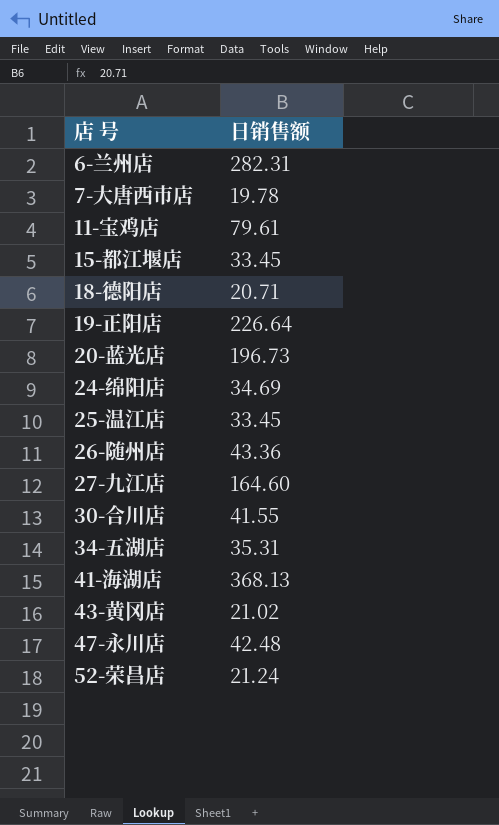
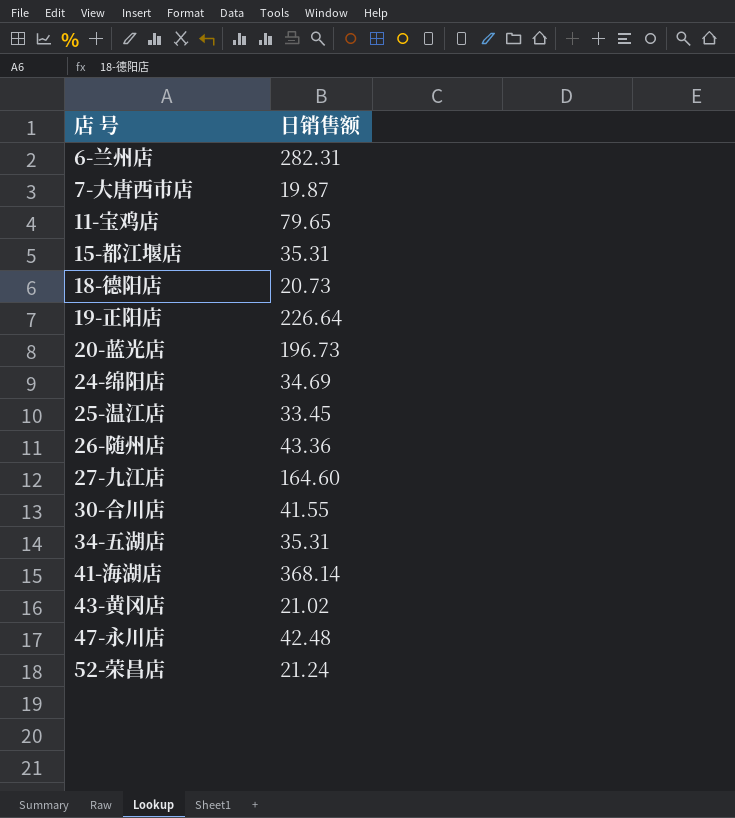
7-大唐西市店 | 日销售额: 19.78 -> 19.87
11-宝鸡店 | 日销售额: 79.61 -> 79.65
15-都江堰店 | 日销售额: 33.45 -> 35.31
18-德阳店 | 日销售额: 20.71 -> 20.73
41-海湖店 | 日销售额: 368.13 -> 368.14

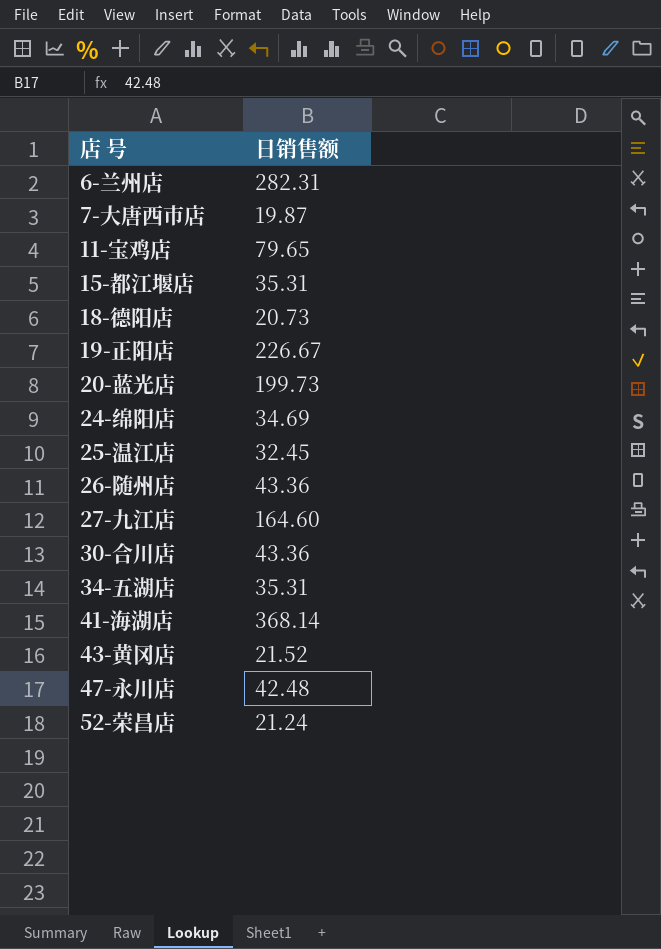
19-正阳店 | 日销售额: 226.64 -> 226.67
20-蓝光店 | 日销售额: 196.73 -> 199.73
25-温江店 | 日销售额: 33.45 -> 32.45
30-合川店 | 日销售额: 41.55 -> 43.36
43-黄冈店 | 日销售额: 21.02 -> 21.52

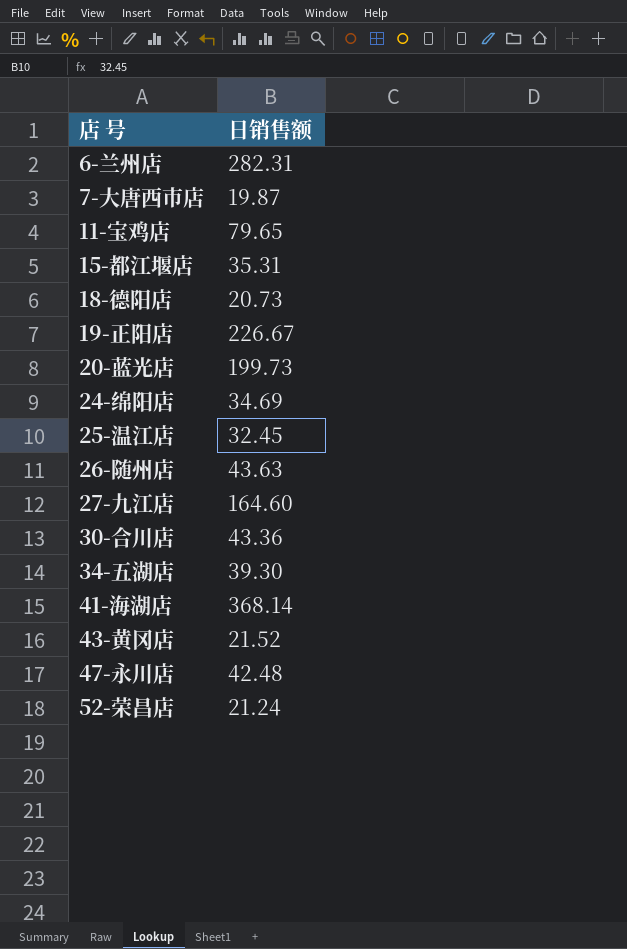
26-随州店 | 日销售额: 43.36 -> 43.63
34-五湖店 | 日销售额: 35.31 -> 39.30

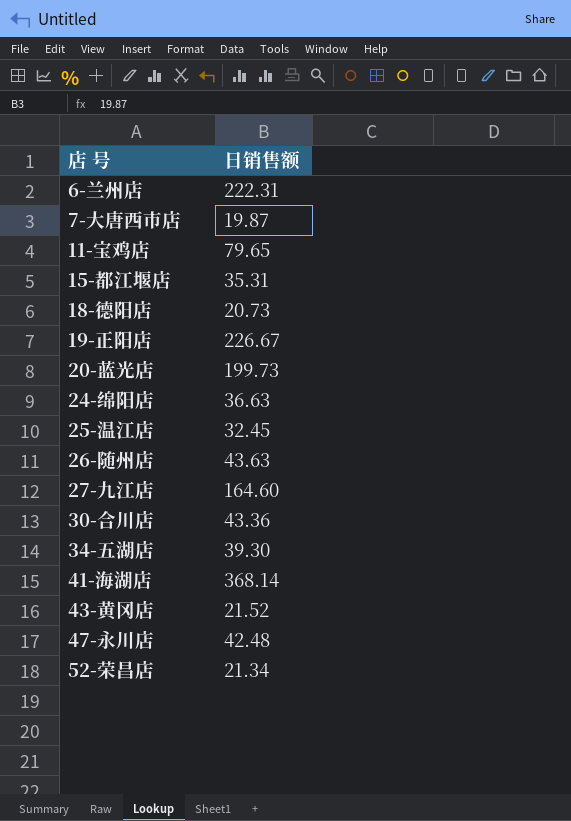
6-兰州店 | 日销售额: 282.31 -> 222.31
24-绵阳店 | 日销售额: 34.69 -> 36.63
52-荣昌店 | 日销售额: 21.24 -> 21.34

